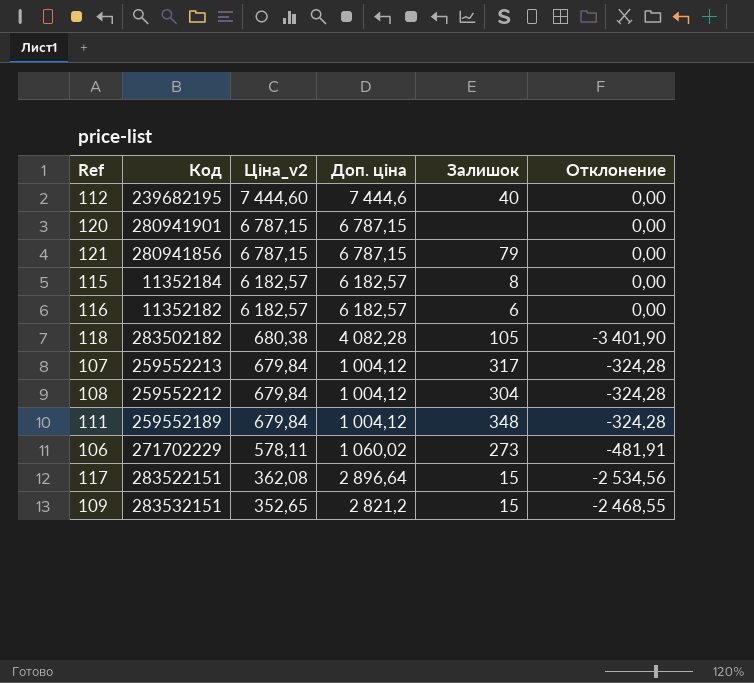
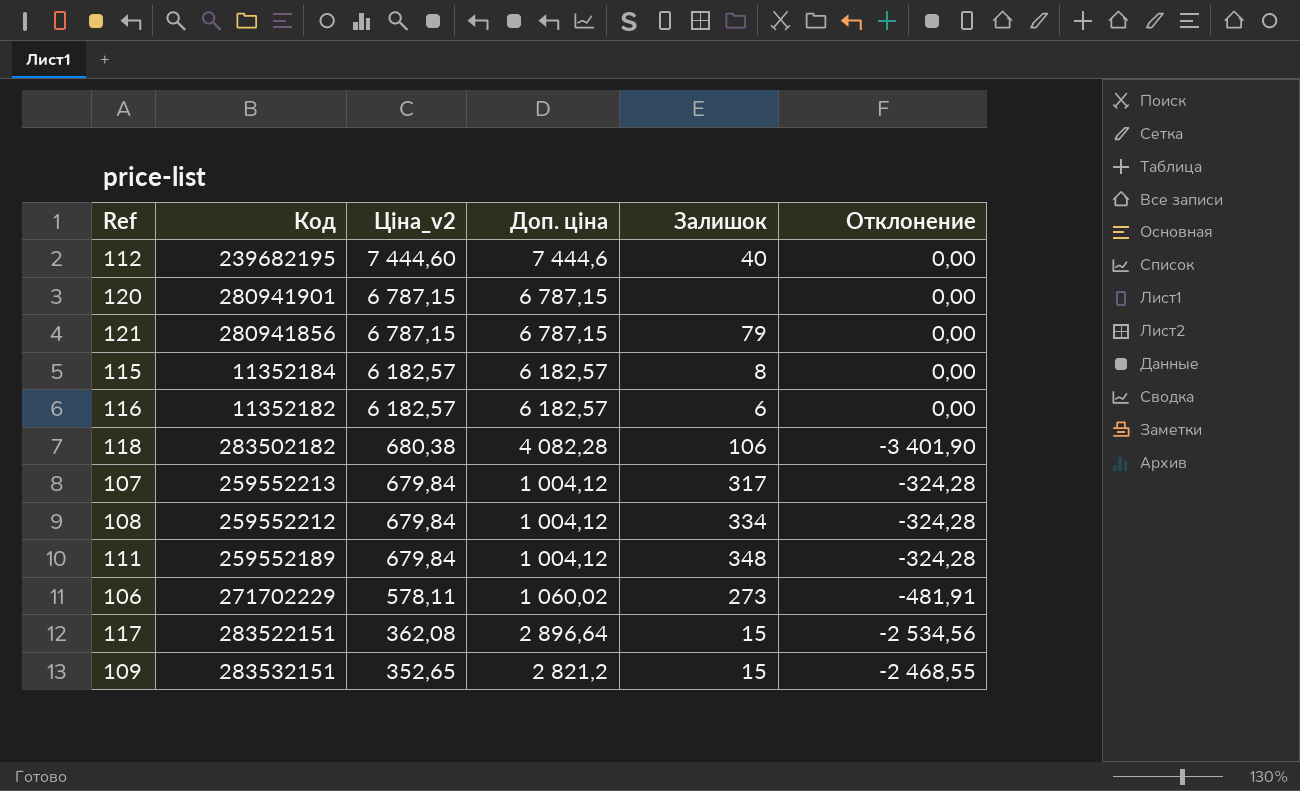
118 | Залишок: 105 -> 106
108 | Залишок: 304 -> 334

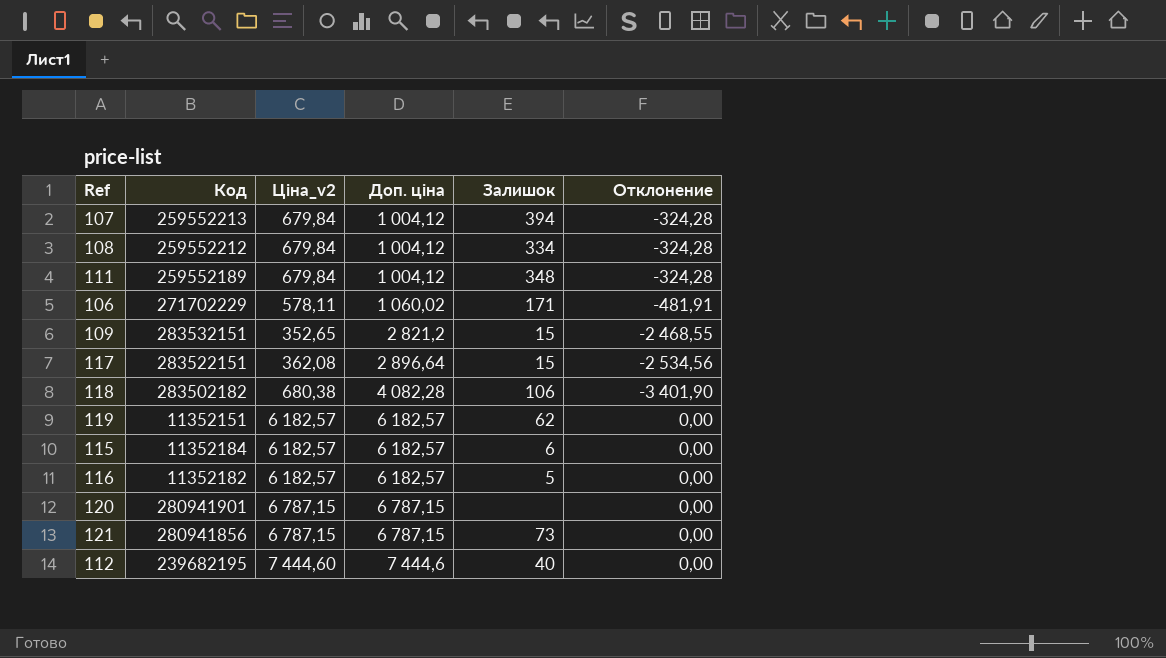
row order: Ціна_v2 descending -> Доп. ціна ascending
107 | Залишок: 317 -> 394
106 | Залишок: 273 -> 171
row 119: none -> 11352151 | 6 182,57 | 6 182,57 | 62 | 0,00
115 | Залишок: 8 -> 6
116 | Залишок: 6 -> 5
121 | Залишок: 79 -> 73

